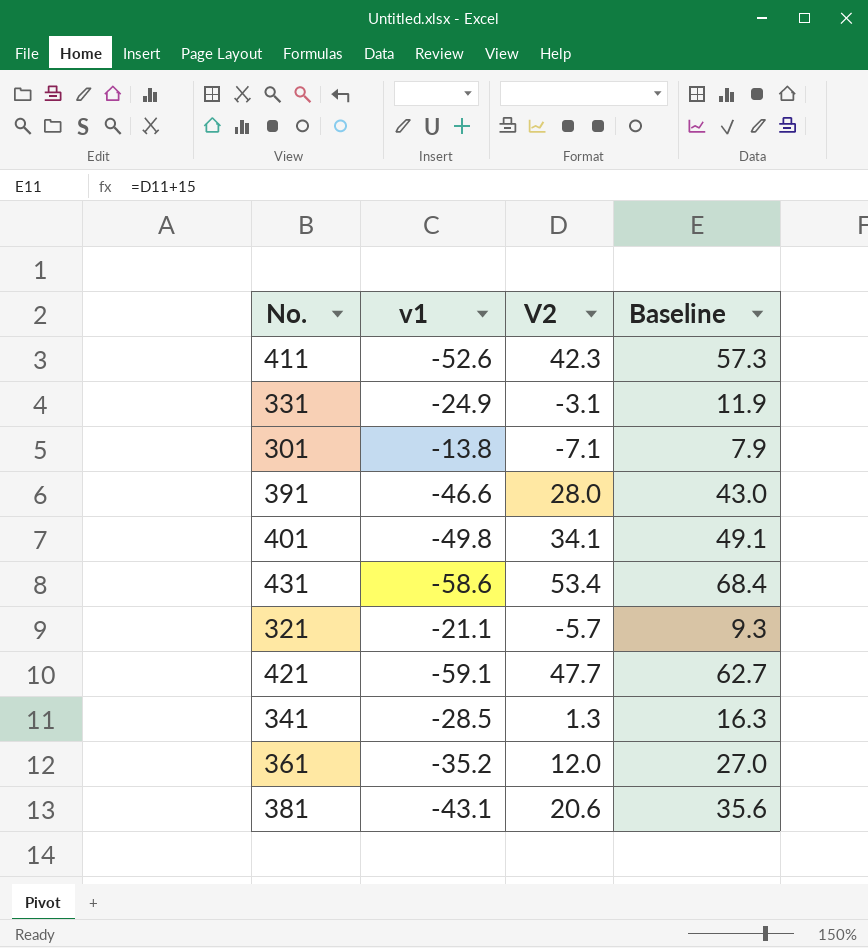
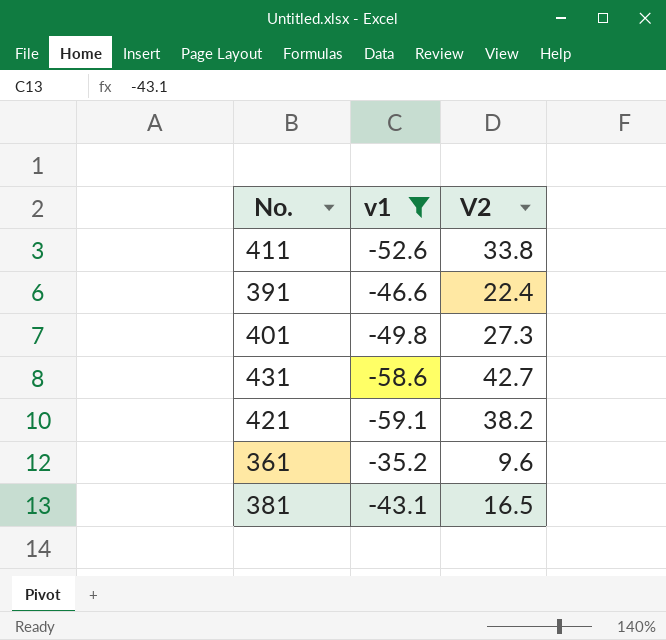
filter: none -> v1 <= -35.2
column Baseline | formula: [V2] + 15 -> none
411 | V2: 42.3 -> 33.8
391 | V2: 28.0 -> 22.4
401 | V2: 34.1 -> 27.3
431 | V2: 53.4 -> 42.7
421 | V2: 47.7 -> 38.2
361 | V2: 12.0 -> 9.6
381 | V2: 20.6 -> 16.5

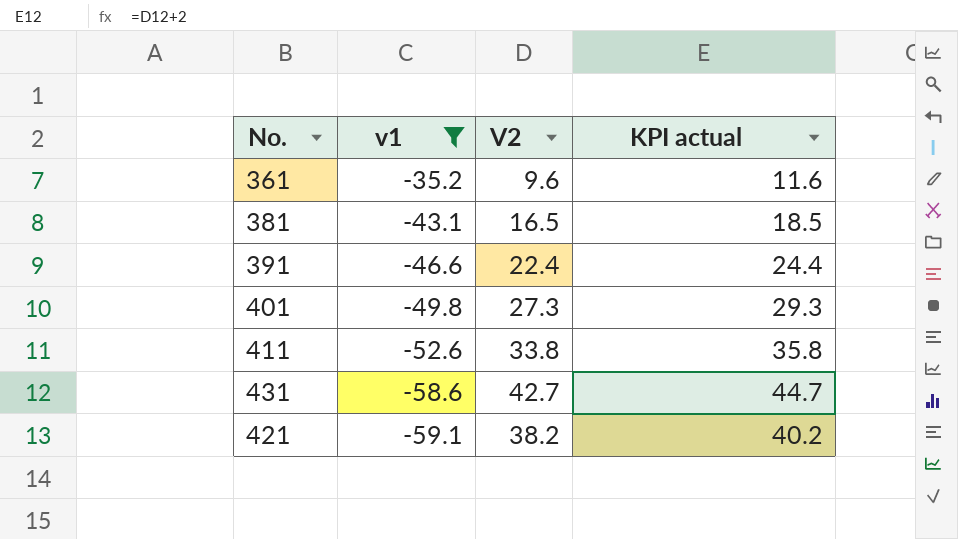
row order: none -> v1 descending
column KPI actual | formula: none -> [V2] + 2

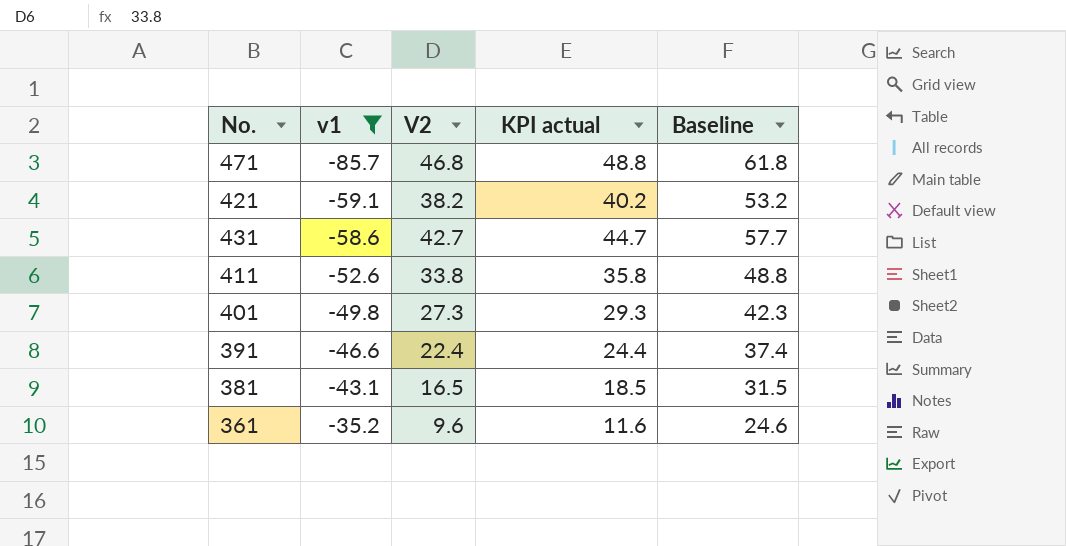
row order: v1 descending -> v1 ascending
column Baseline | formula: none -> [V2] + 15
row 471: none -> -85.7 | 46.8 | 48.8 | 61.8

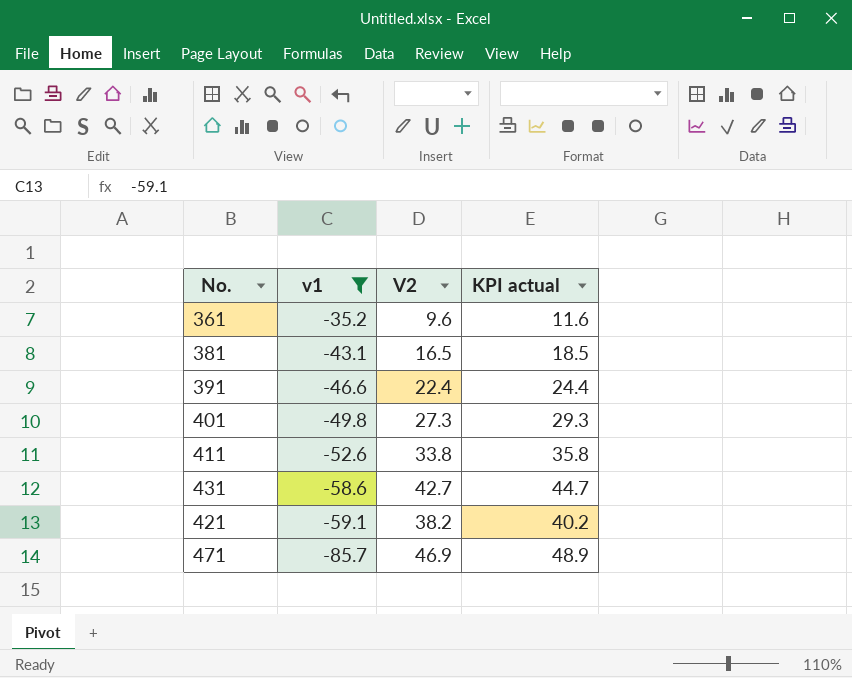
row order: v1 ascending -> v1 descending
column Baseline | formula: [V2] + 15 -> none
471 | V2: 46.8 -> 46.9
471 | KPI actual: 48.8 -> 48.9

